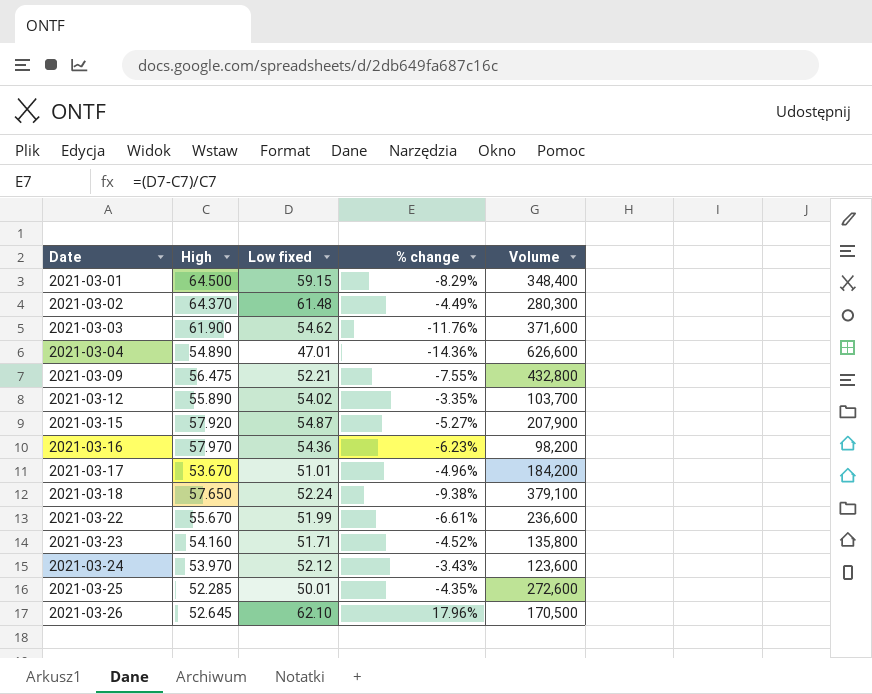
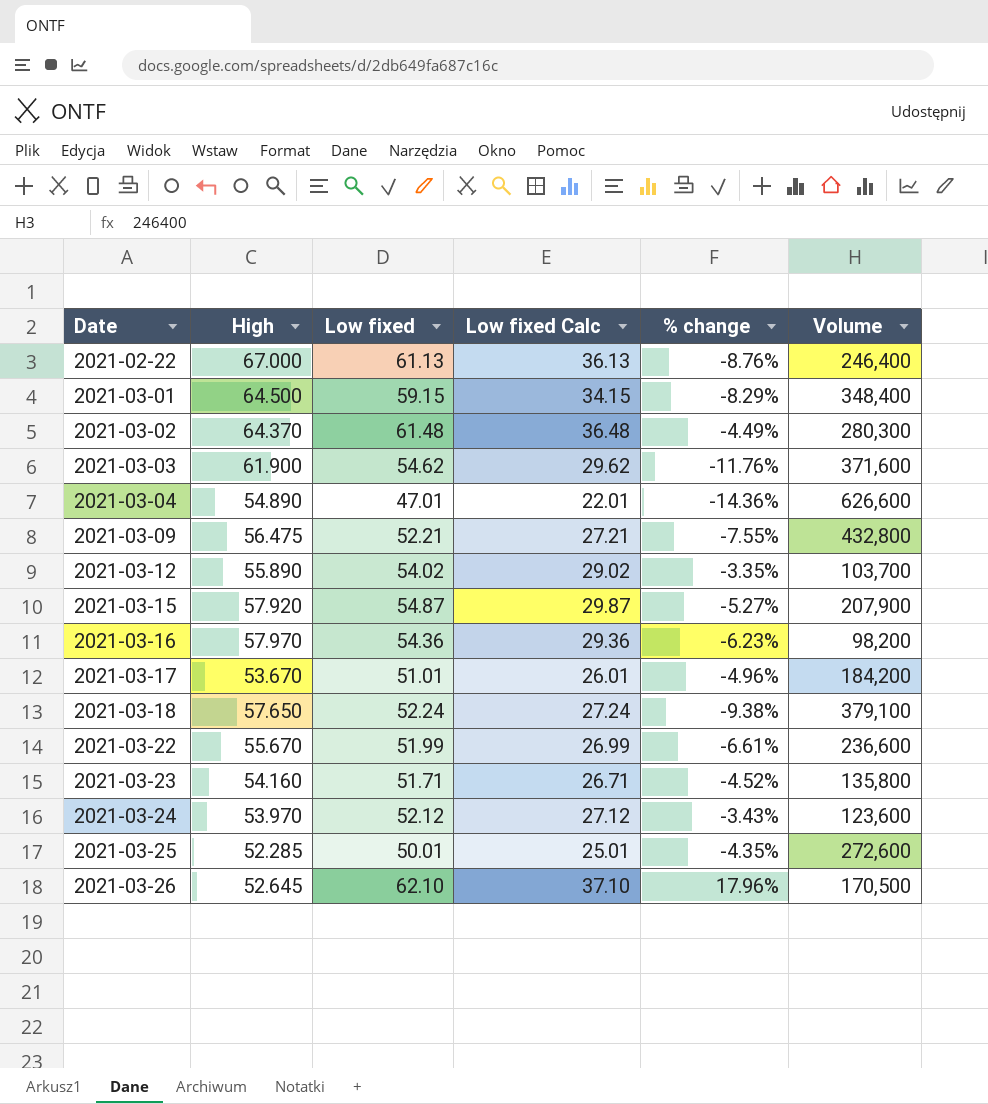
column Low fixed Calc | formula: none -> [Low fixed] - 25
row 2021-02-22: none -> 67.000 | 61.13 | 36.13 | -8.76% | 246,400

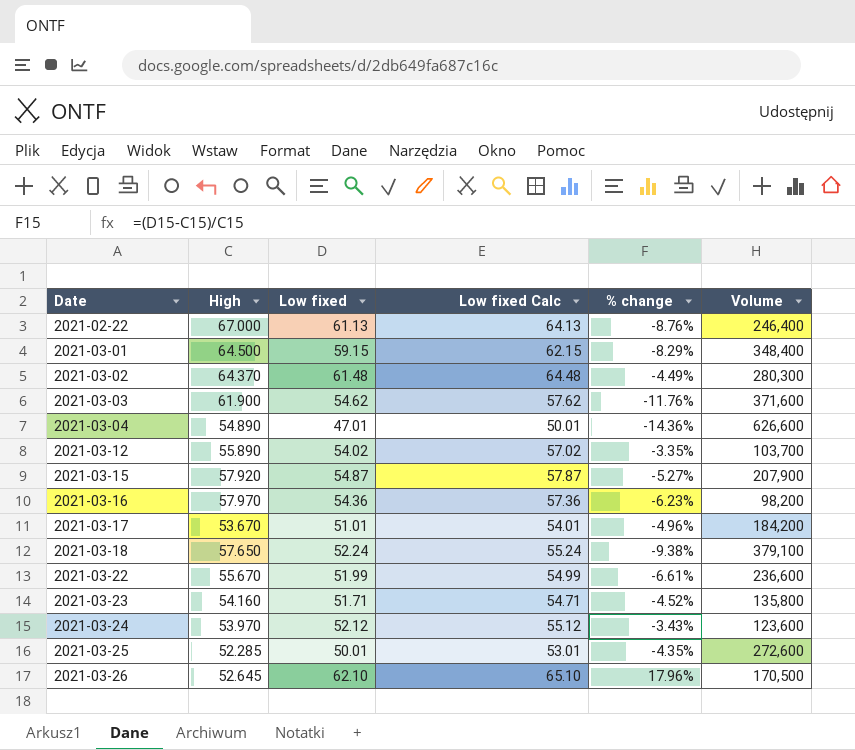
column Low fixed Calc | formula: [Low fixed] - 25 -> [Low fixed] + 3
row 2021-03-09: 56.475 | 52.21 | 27.21 | -7.55% | 432,800 -> none

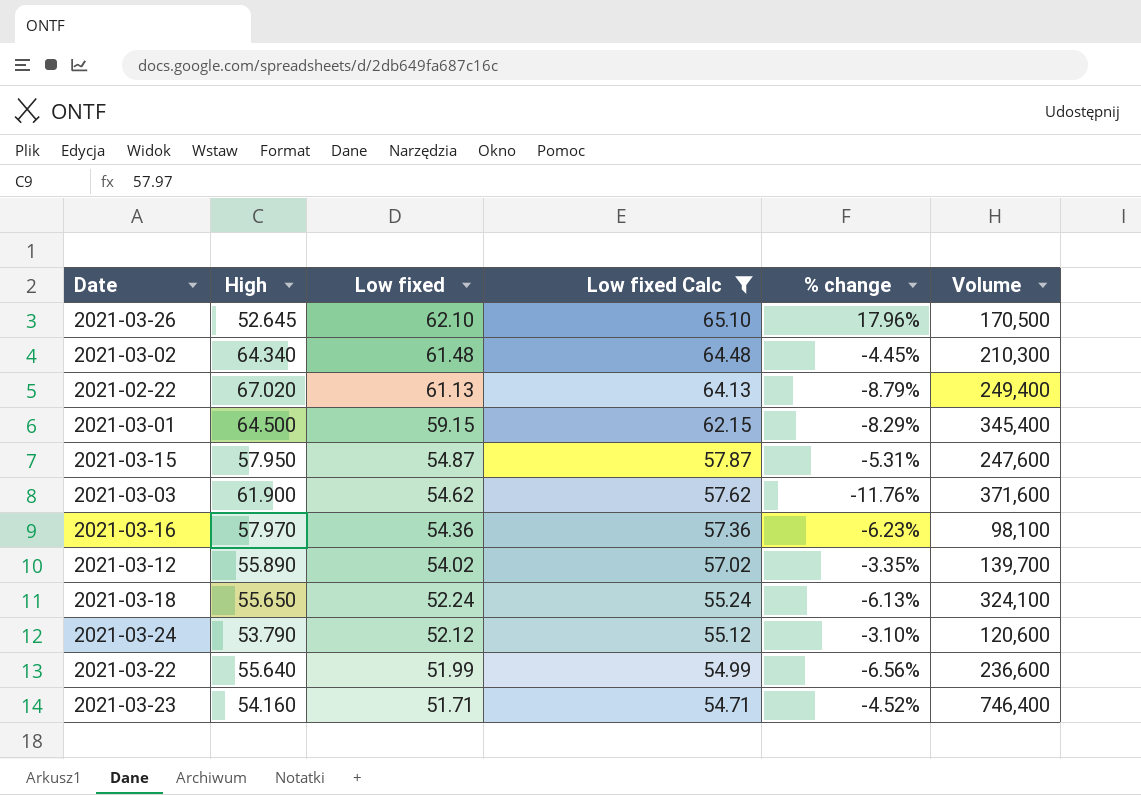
filter: none -> Low fixed Calc >= 54.71
row order: Date ascending -> Low fixed descending
2021-03-02 | High: 64.370 -> 64.340
2021-03-02 | % change: -4.49% -> -4.45%
2021-03-02 | Volume: 280,300 -> 210,300
2021-02-22 | High: 67.000 -> 67.020
2021-02-22 | % change: -8.76% -> -8.79%
2021-02-22 | Volume: 246,400 -> 249,400
2021-03-01 | Volume: 348,400 -> 345,400
2021-03-15 | High: 57.920 -> 57.950
2021-03-15 | % change: -5.27% -> -5.31%
2021-03-15 | Volume: 207,900 -> 247,600
2021-03-16 | Volume: 98,200 -> 98,100
2021-03-12 | Volume: 103,700 -> 139,700
2021-03-18 | High: 57.650 -> 55.650
2021-03-18 | % change: -9.38% -> -6.13%
2021-03-18 | Volume: 379,100 -> 324,100
2021-03-24 | High: 53.970 -> 53.790
2021-03-24 | % change: -3.43% -> -3.10%
2021-03-24 | Volume: 123,600 -> 120,600
2021-03-22 | High: 55.670 -> 55.640
2021-03-22 | % change: -6.61% -> -6.56%
2021-03-23 | Volume: 135,800 -> 746,400

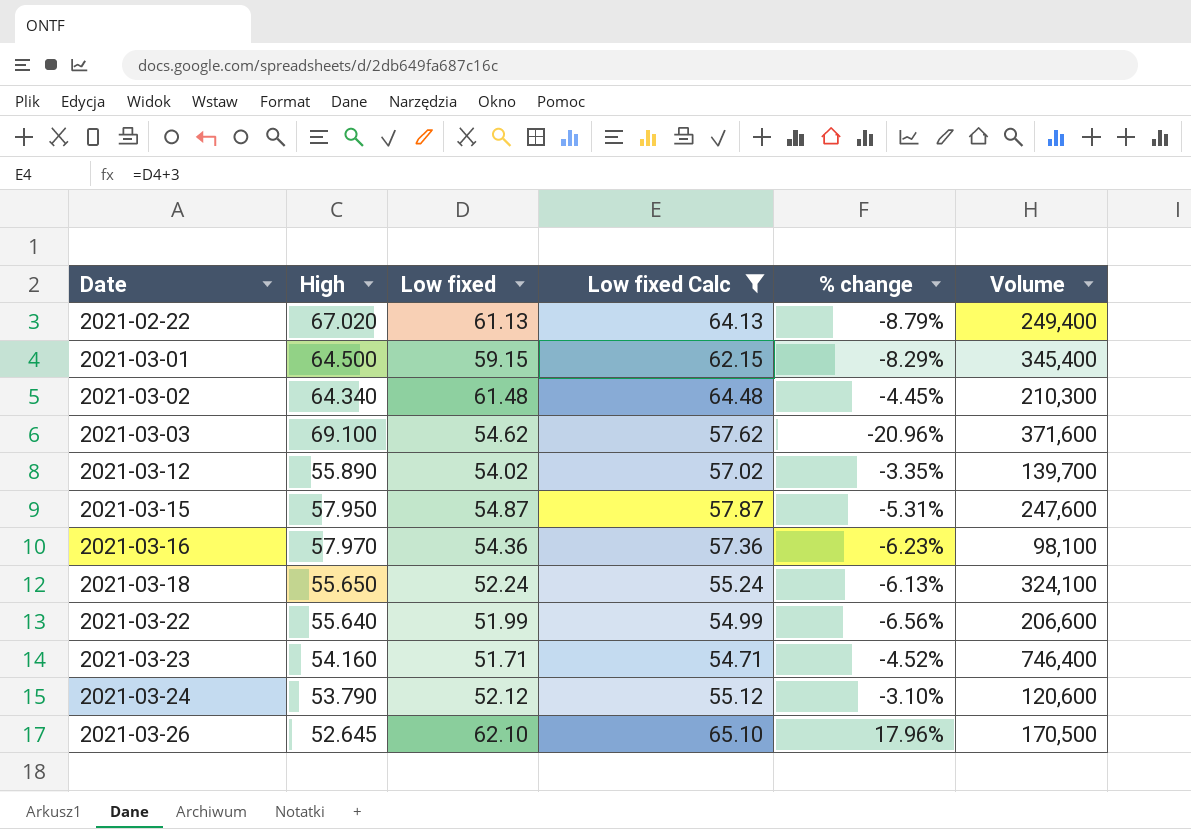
row order: Low fixed descending -> Date ascending
2021-03-03 | High: 61.900 -> 69.100
2021-03-03 | % change: -11.76% -> -20.96%
2021-03-22 | Volume: 236,600 -> 206,600

